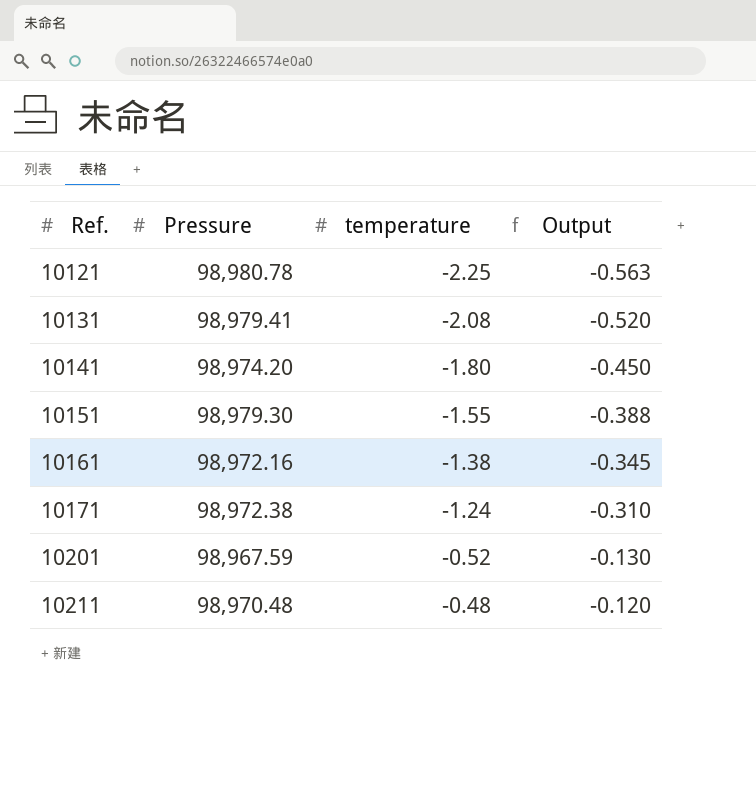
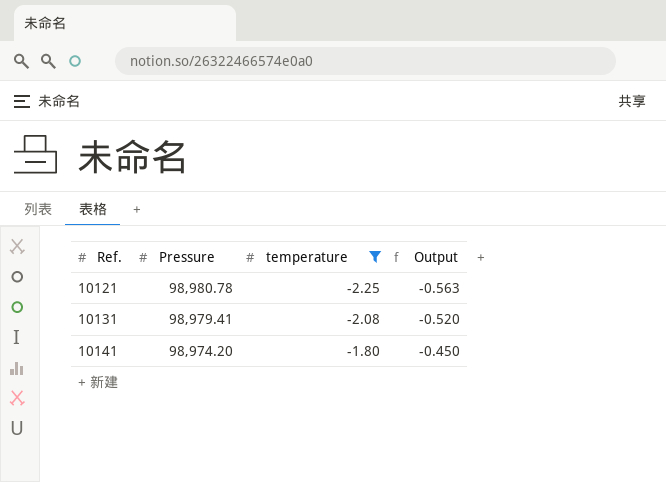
filter: none -> temperature <= -1.80

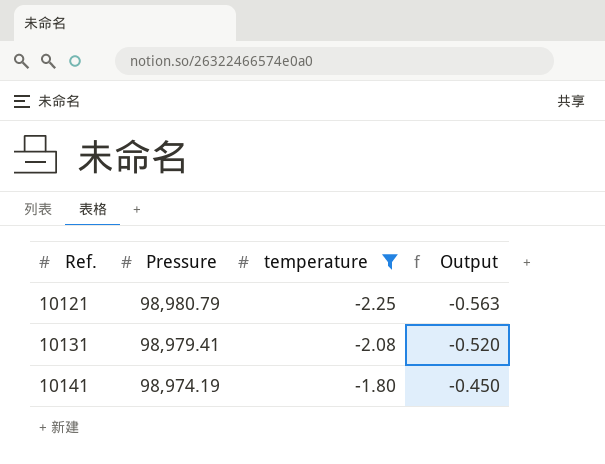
10121 | Pressure: 98,980.78 -> 98,980.79
10141 | Pressure: 98,974.20 -> 98,974.19

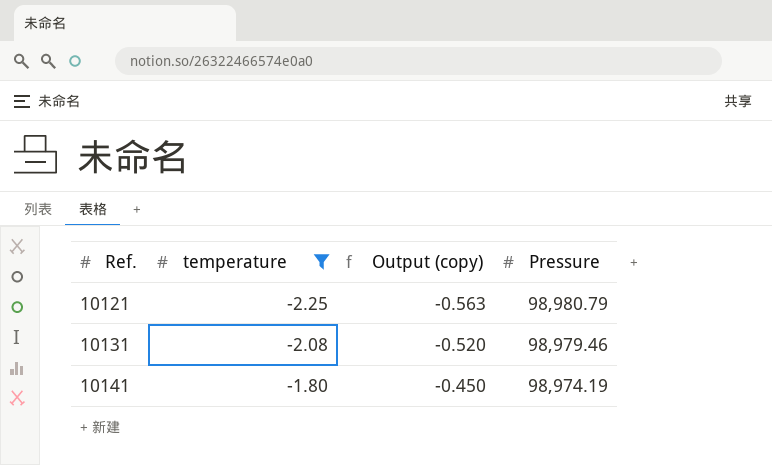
column name: Output -> Output (copy)
column Pressure | position: 2 -> 4
10131 | Pressure: 98,979.41 -> 98,979.46

